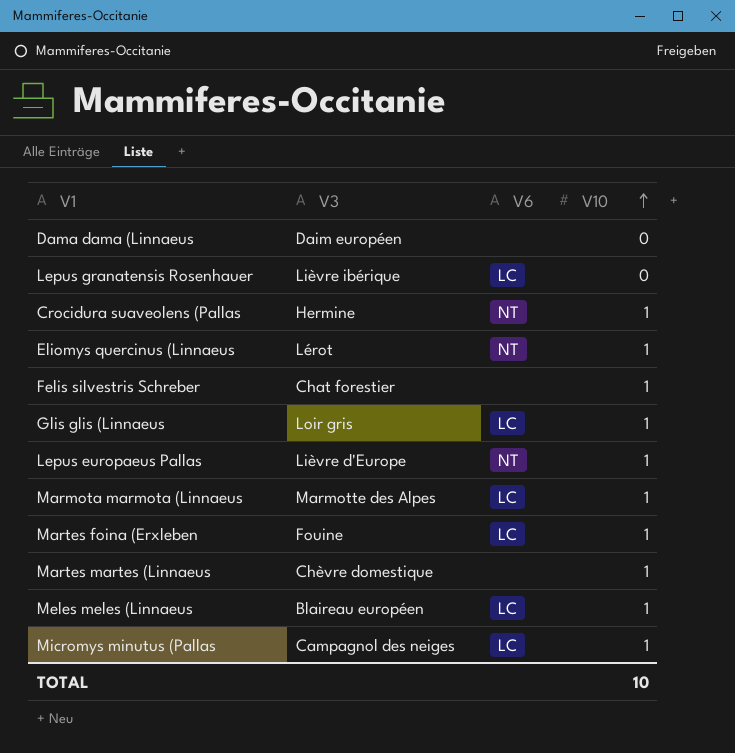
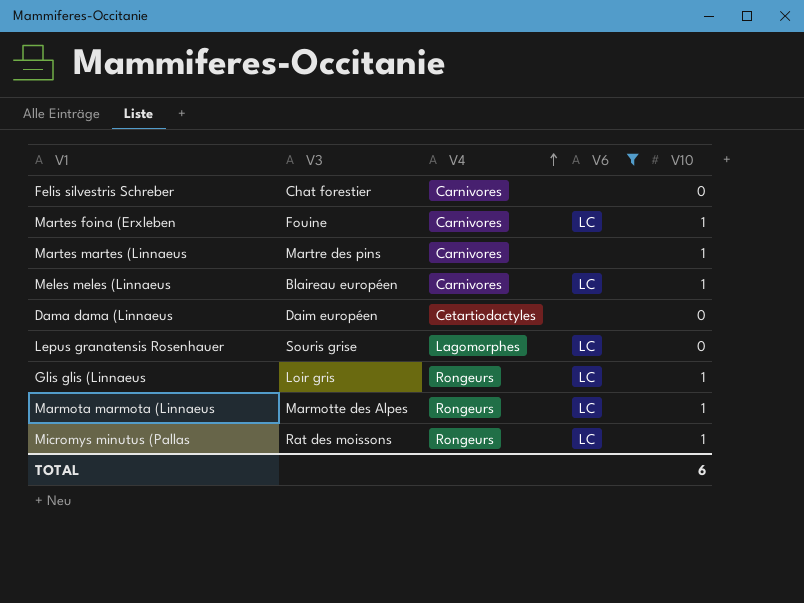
filter: none -> V6 != NT
row order: V10 ascending -> V4 ascending
column V4 | position: none -> 3
Felis silvestris Schreber | V10: 1 -> 0
Martes martes (Linnaeus | V3: Chèvre domestique -> Martre des pins
Lepus granatensis Rosenhauer | V3: Lièvre ibérique -> Souris grise
Micromys minutus (Pallas | V3: Campagnol des neiges -> Rat des moissons
TOTAL | V10: 10 -> 6

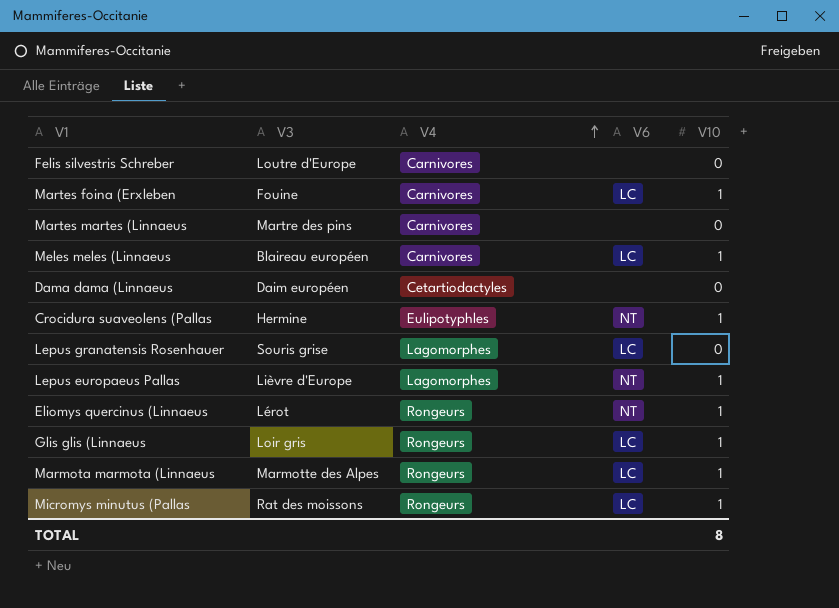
filter: V6 != NT -> none
Felis silvestris Schreber | V3: Chat forestier -> Loutre d'Europe
Martes martes (Linnaeus | V10: 1 -> 0
TOTAL | V10: 6 -> 8

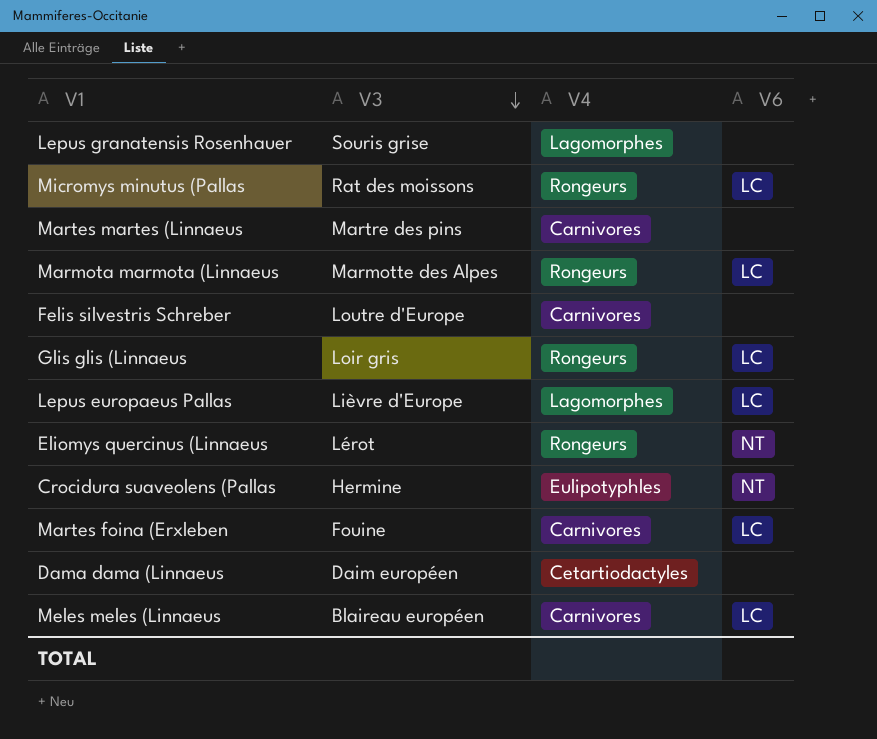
row order: V4 ascending -> V3 descending
column V10 | position: 5 -> none
Lepus granatensis Rosenhauer | V6: LC -> none
Lepus europaeus Pallas | V6: NT -> LC

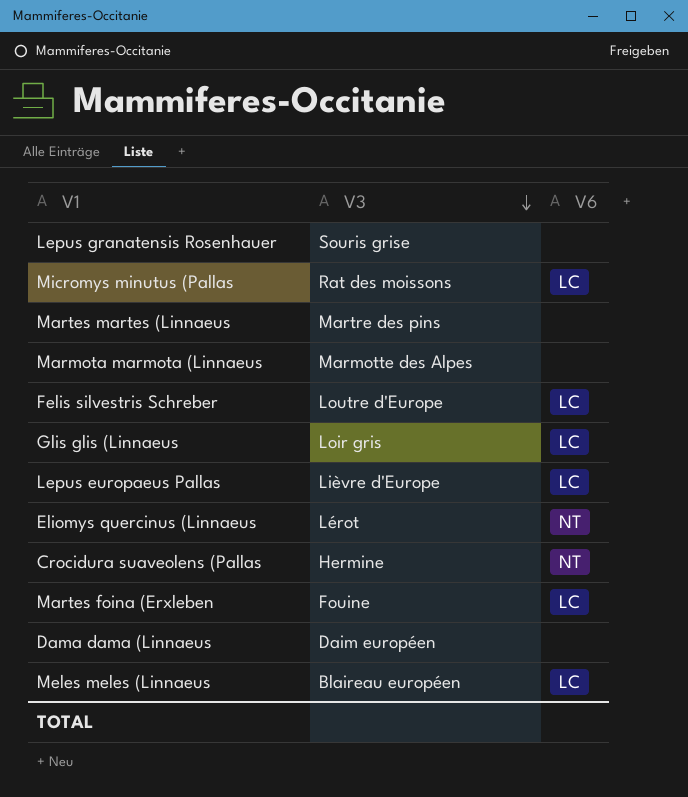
column V4 | position: 3 -> none
Marmota marmota (Linnaeus | V6: LC -> none
Felis silvestris Schreber | V6: none -> LC

